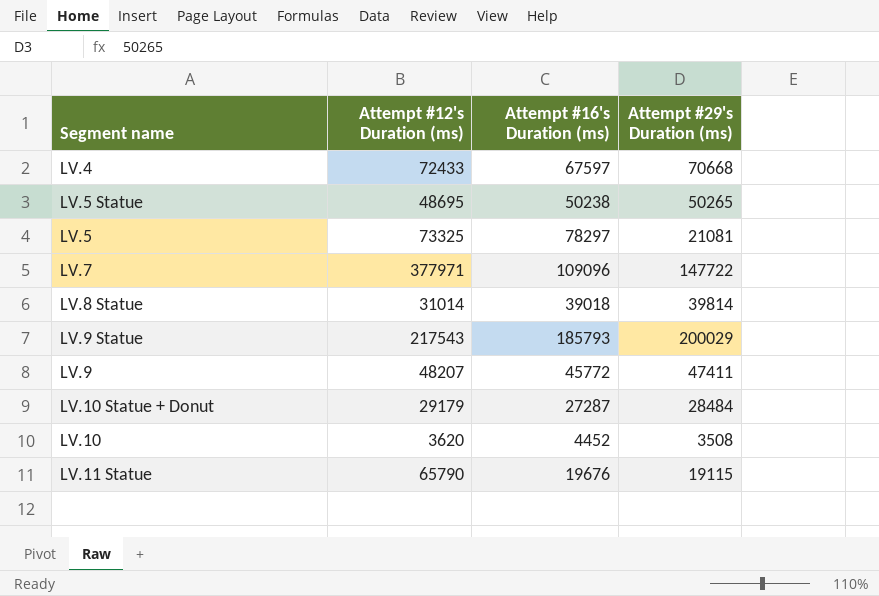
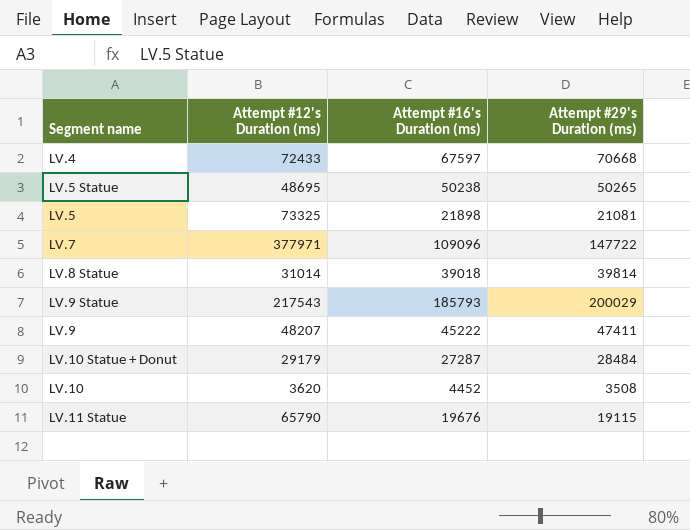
LV.5 | Attempt #16's Duration (ms): 78297 -> 21898
LV.9 | Attempt #16's Duration (ms): 45772 -> 45222

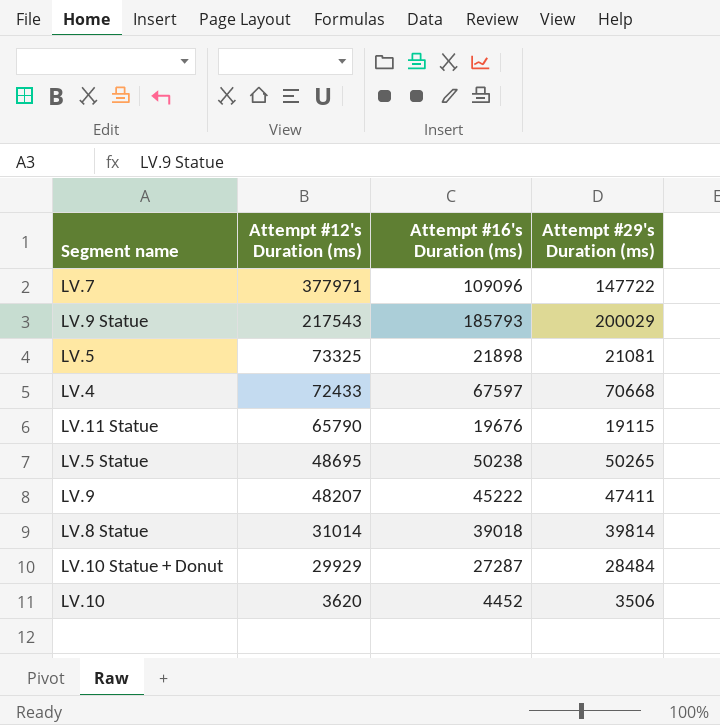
row order: none -> Attempt #12's Duration (ms) descending
LV.10 Statue + Donut | Attempt #12's Duration (ms): 29179 -> 29929
LV.10 | Attempt #29's Duration (ms): 3508 -> 3506

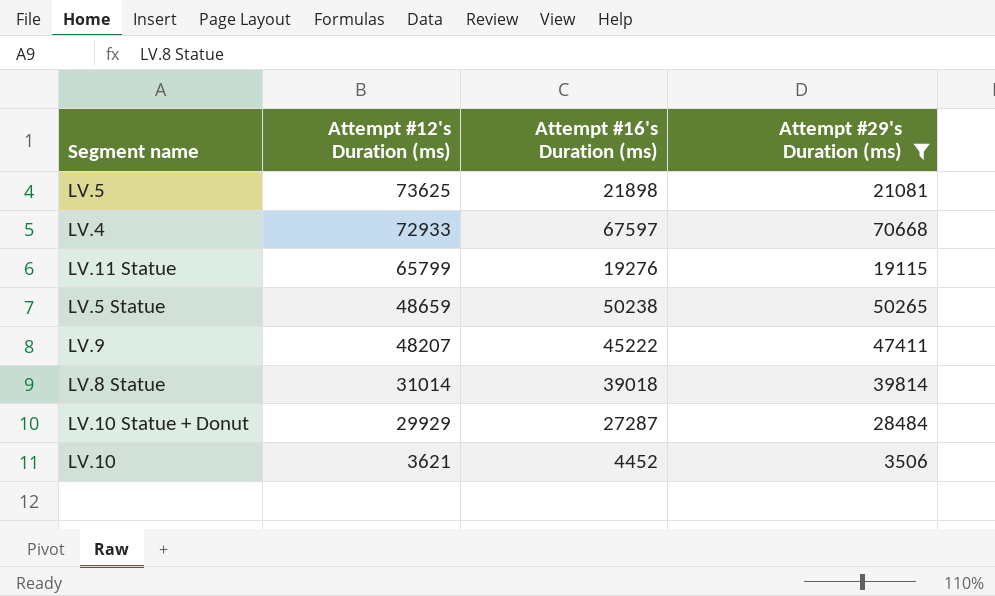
filter: none -> Attempt #29's Duration (ms) <= 70668
LV.5 | Attempt #12's Duration (ms): 73325 -> 73625
LV.4 | Attempt #12's Duration (ms): 72433 -> 72933
LV.11 Statue | Attempt #12's Duration (ms): 65790 -> 65799
LV.11 Statue | Attempt #16's Duration (ms): 19676 -> 19276
LV.5 Statue | Attempt #12's Duration (ms): 48695 -> 48659
LV.10 | Attempt #12's Duration (ms): 3620 -> 3621

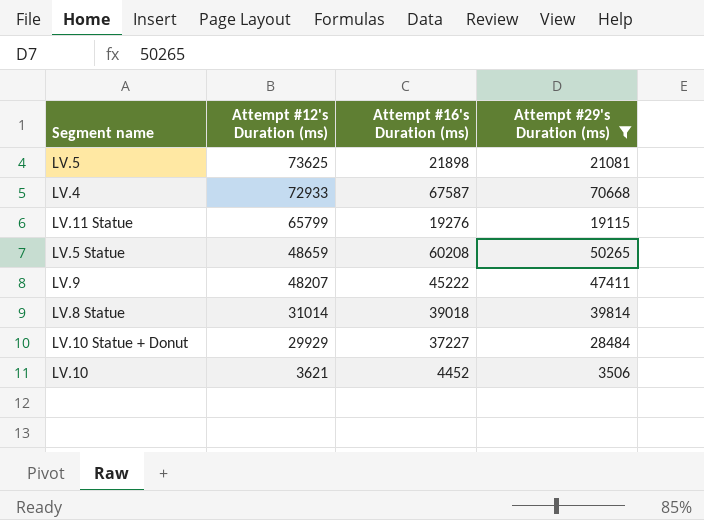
LV.4 | Attempt #16's Duration (ms): 67597 -> 67587
LV.5 Statue | Attempt #16's Duration (ms): 50238 -> 60208
LV.10 Statue + Donut | Attempt #16's Duration (ms): 27287 -> 37227

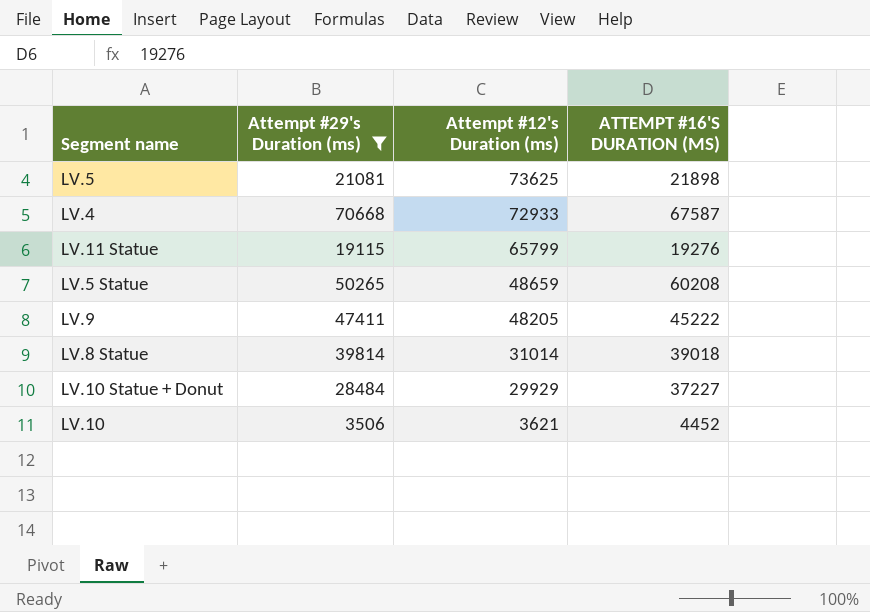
column Attempt #29's Duration (ms) | position: 4 -> 2
column name: Attempt #16's Duration (ms) -> ATTEMPT #16'S DURATION (MS)
LV.9 | Attempt #12's Duration (ms): 48207 -> 48205

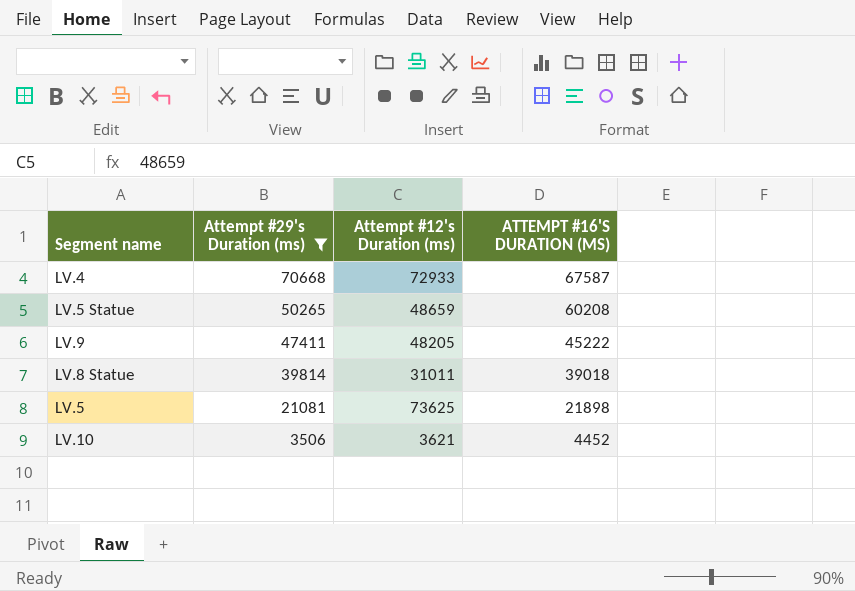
row order: Attempt #12's Duration (ms) descending -> Attempt #29's Duration (ms) descending
row LV.11 Statue: 19115 | 65799 | 19276 -> none
row LV.10 Statue + Donut: 28484 | 29929 | 37227 -> none
LV.8 Statue | Attempt #12's Duration (ms): 31014 -> 31011

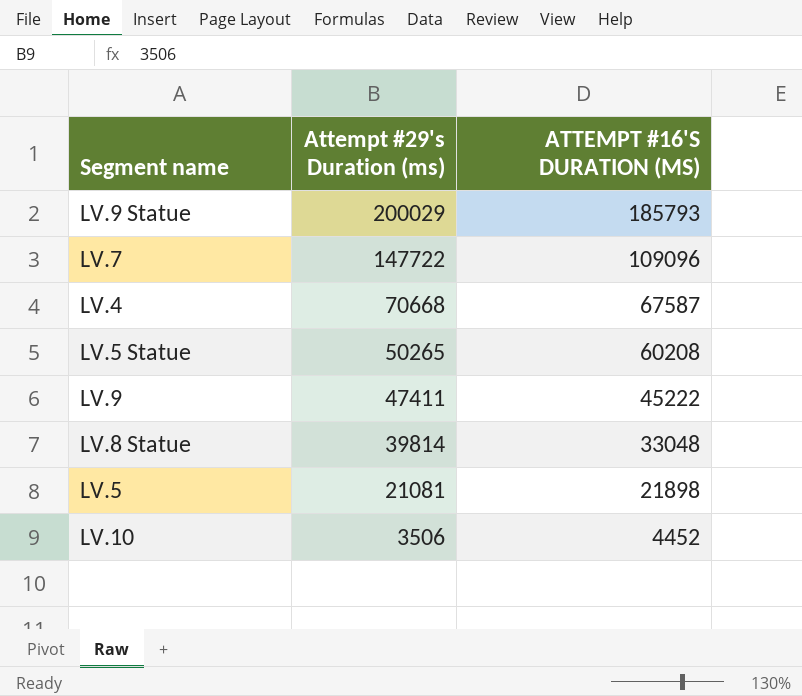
filter: Attempt #29's Duration (ms) <= 70668 -> none
column Attempt #12's Duration (ms) | position: 3 -> none
LV.8 Statue | ATTEMPT #16'S DURATION (MS): 39018 -> 33048

